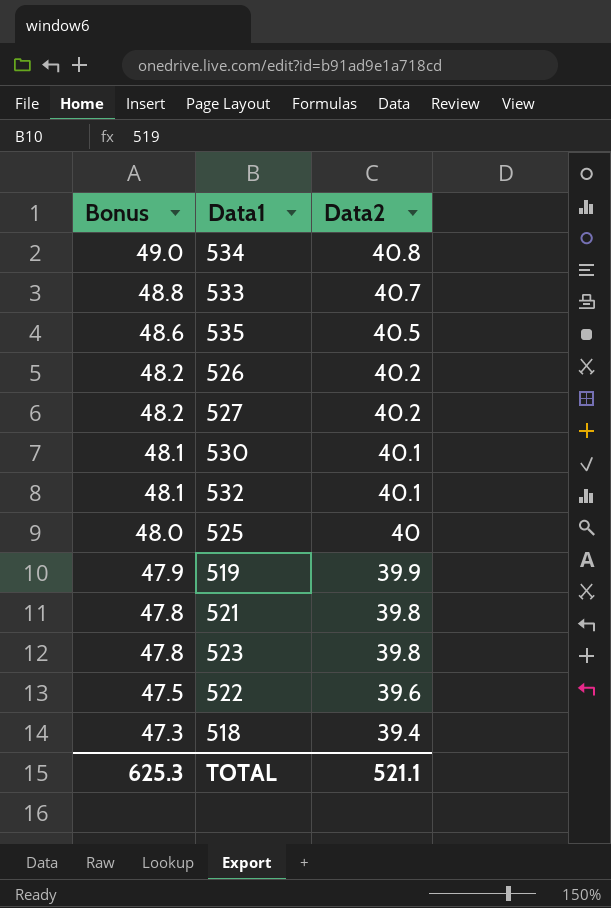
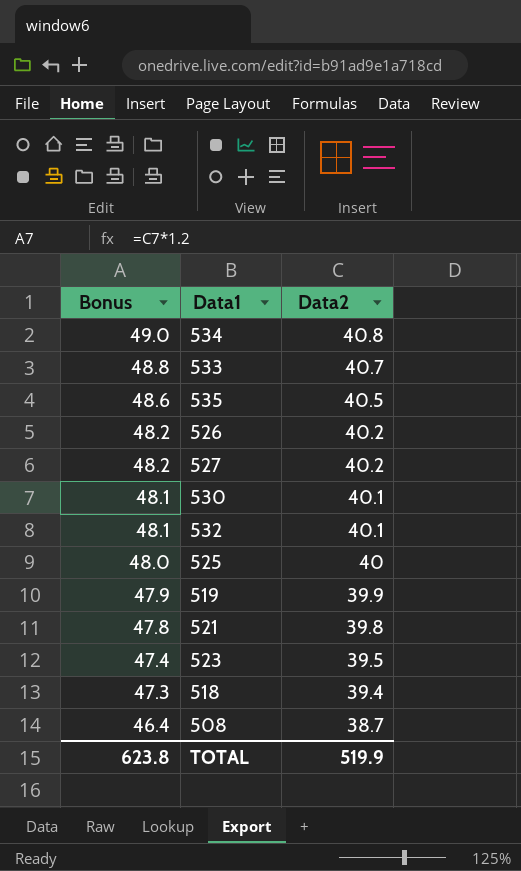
row 522: 47.5 | 39.6 -> none
523 | Bonus: 47.8 -> 47.4
523 | Data2: 39.8 -> 39.5
row 508: none -> 46.4 | 38.7
TOTAL | Bonus: 625.3 -> 623.8
TOTAL | Data2: 521.1 -> 519.9

